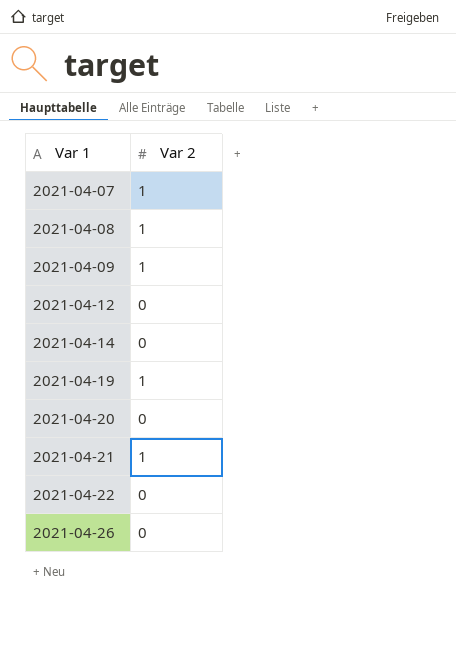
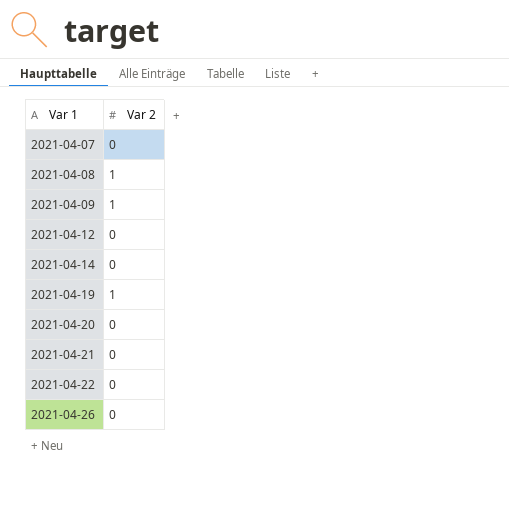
2021-04-07 | Var 2: 1 -> 0
2021-04-21 | Var 2: 1 -> 0

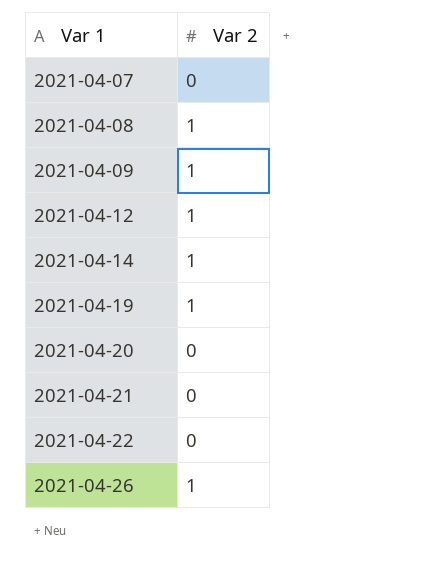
2021-04-12 | Var 2: 0 -> 1
2021-04-14 | Var 2: 0 -> 1
2021-04-26 | Var 2: 0 -> 1

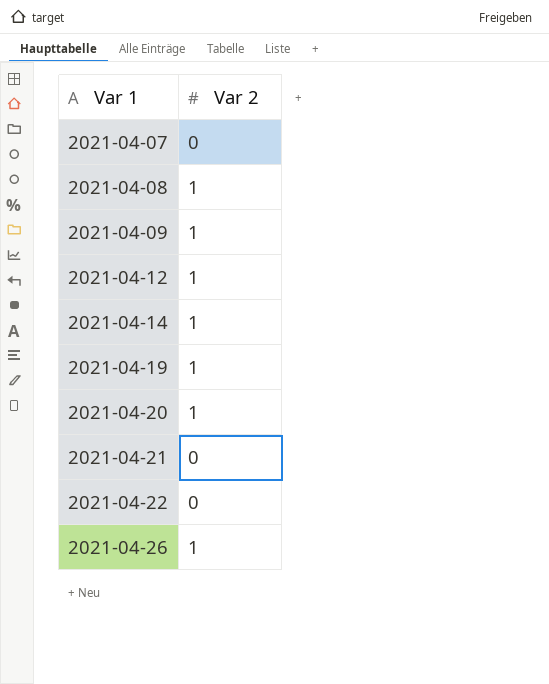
2021-04-20 | Var 2: 0 -> 1

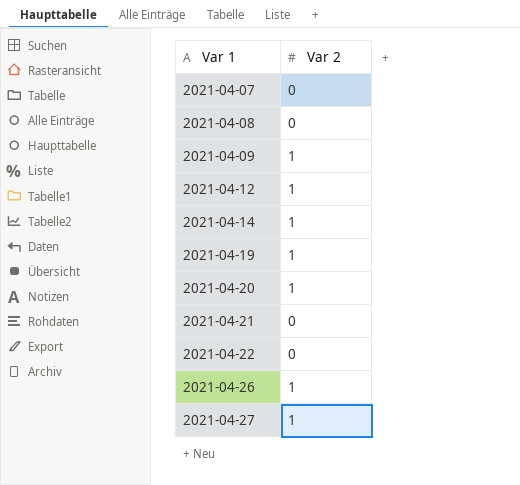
2021-04-08 | Var 2: 1 -> 0
row 2021-04-27: none -> 1

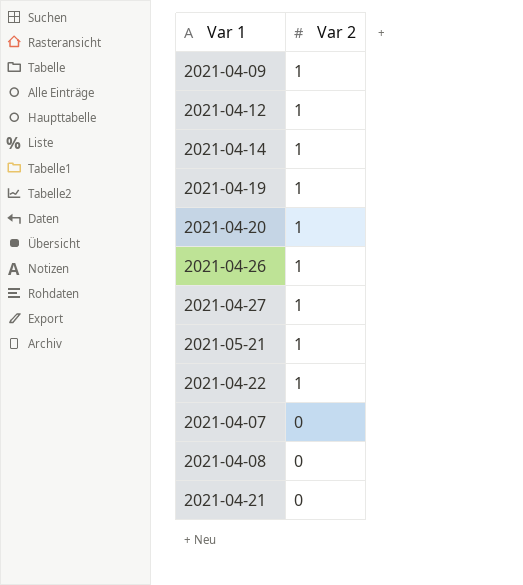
row order: Var 1 ascending -> Var 2 descending
row 2021-05-21: none -> 1
2021-04-22 | Var 2: 0 -> 1

